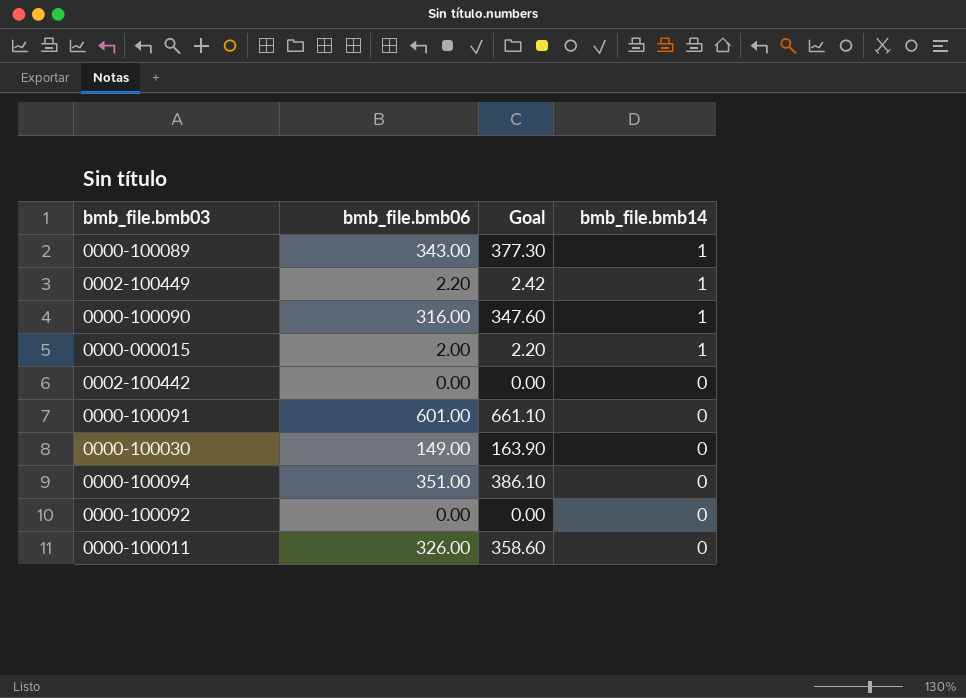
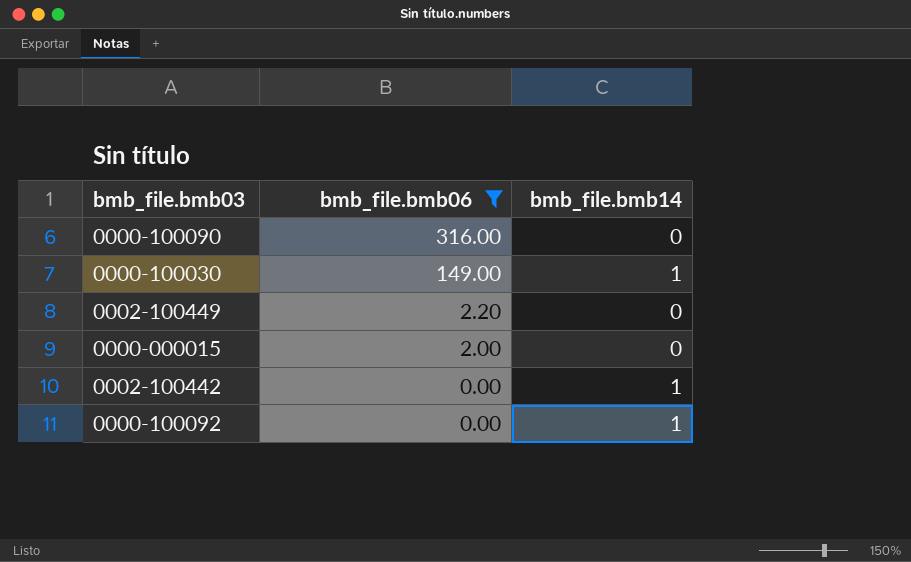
filter: none -> bmb_file.bmb06 <= 316.00
row order: bmb_file.bmb14 descending -> bmb_file.bmb06 descending
column Goal | formula: [bmb_file.bmb06] * 1.1 -> none
0000-100090 | bmb_file.bmb14: 1 -> 0
0000-100030 | bmb_file.bmb14: 0 -> 1
0002-100449 | bmb_file.bmb14: 1 -> 0
0000-000015 | bmb_file.bmb14: 1 -> 0
0002-100442 | bmb_file.bmb14: 0 -> 1
0000-100092 | bmb_file.bmb14: 0 -> 1

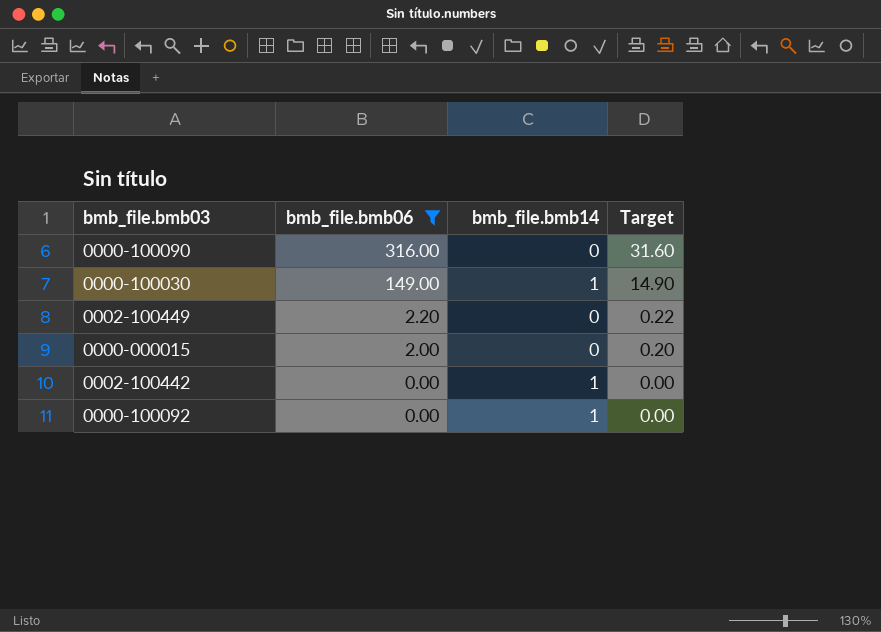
column Target | formula: none -> [bmb_file.bmb06] * 0.1

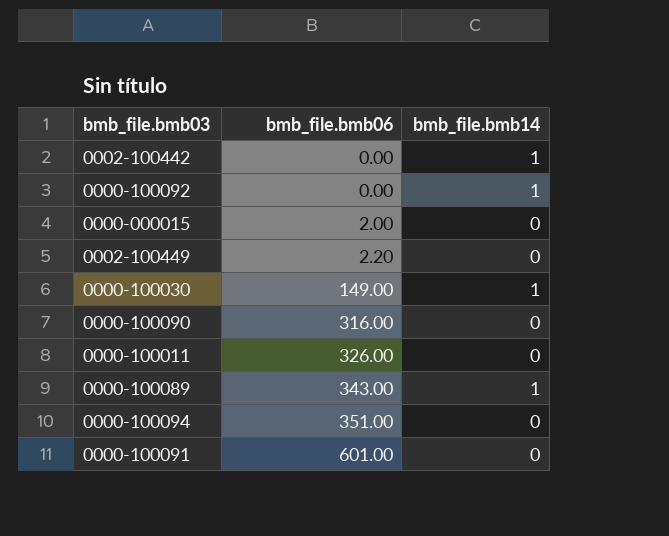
filter: bmb_file.bmb06 <= 316.00 -> none
row order: bmb_file.bmb06 descending -> bmb_file.bmb06 ascending
column Target | formula: [bmb_file.bmb06] * 0.1 -> none

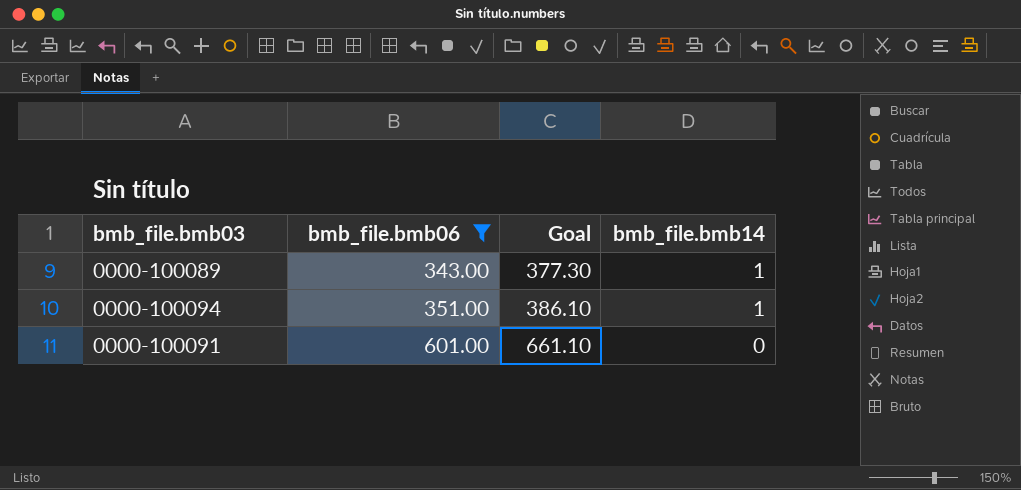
filter: none -> bmb_file.bmb06 >= 343.00
column Goal | formula: none -> [bmb_file.bmb06] * 1.1
0000-100094 | bmb_file.bmb14: 0 -> 1

